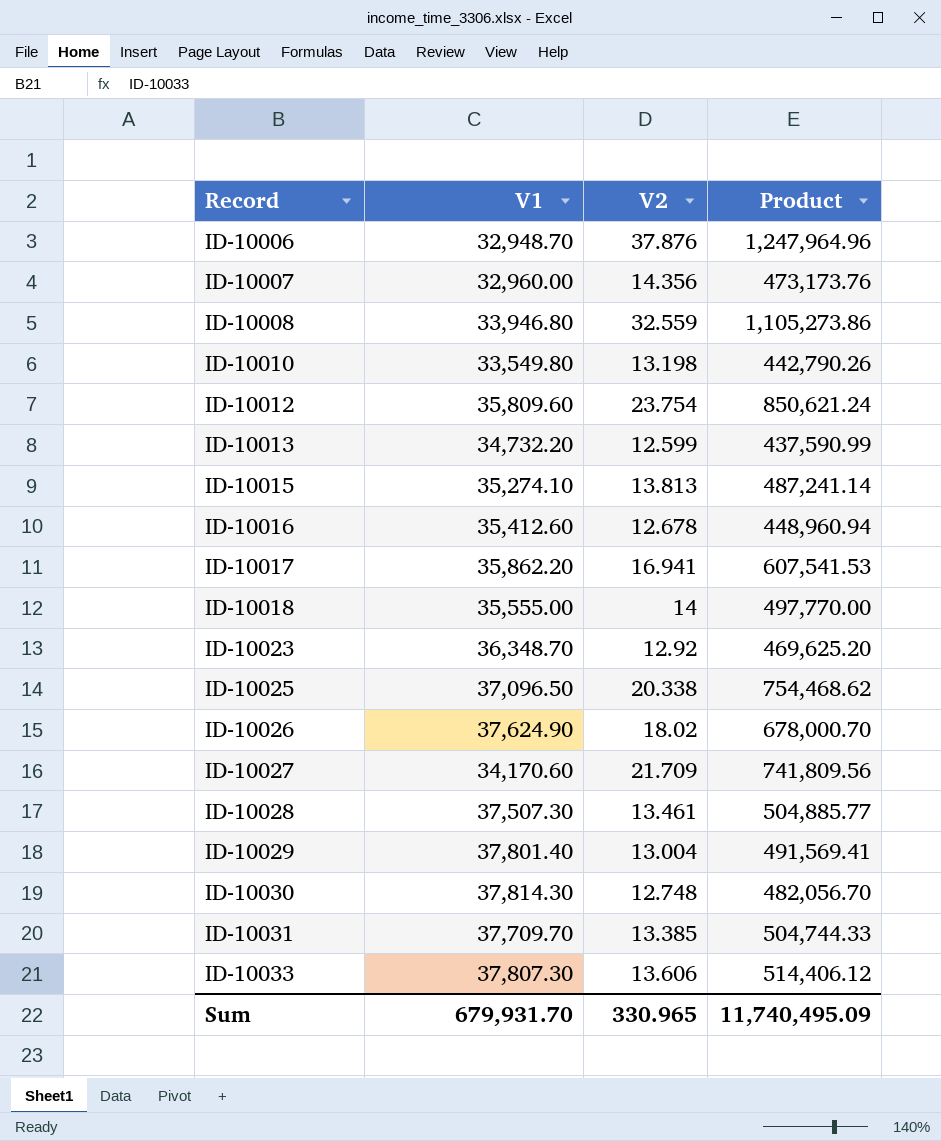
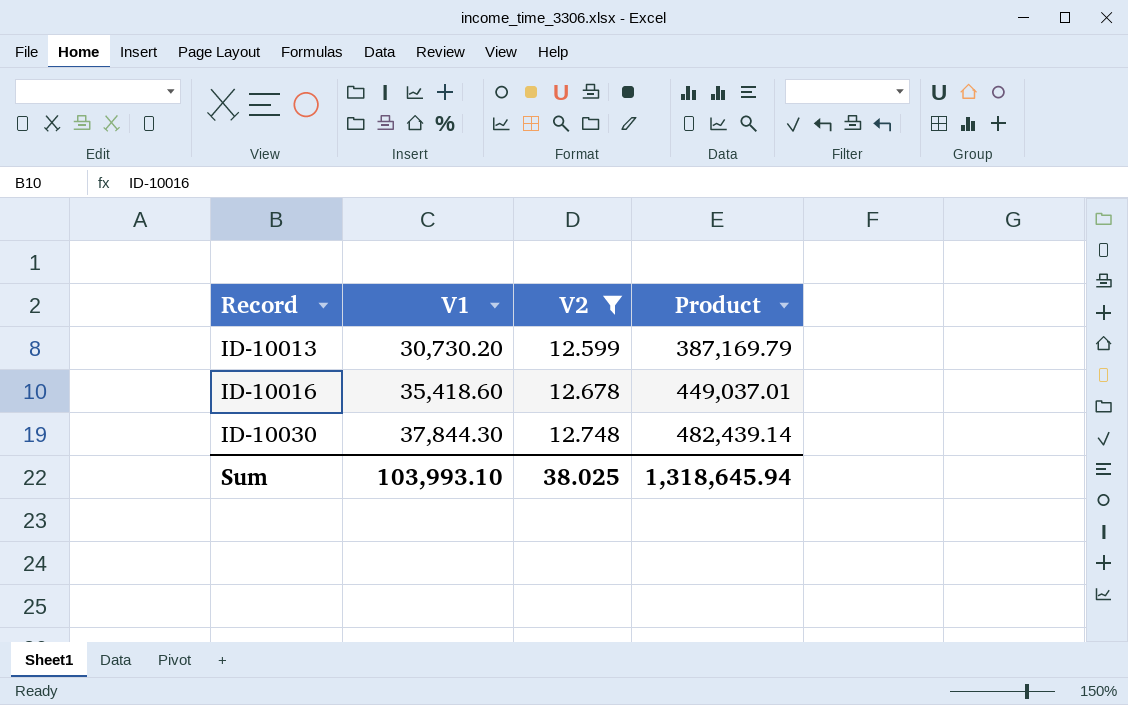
filter: none -> V2 <= 12.748
ID-10013 | V1: 34,732.20 -> 30,730.20
ID-10013 | Product: 437,590.99 -> 387,169.79
ID-10016 | V1: 35,412.60 -> 35,418.60
ID-10016 | Product: 448,960.94 -> 449,037.01
ID-10030 | V1: 37,814.30 -> 37,844.30
ID-10030 | Product: 482,056.70 -> 482,439.14
Sum | V1: 679,931.70 -> 103,993.10
Sum | V2: 330.965 -> 38.025
Sum | Product: 11,740,495.09 -> 1,318,645.94

